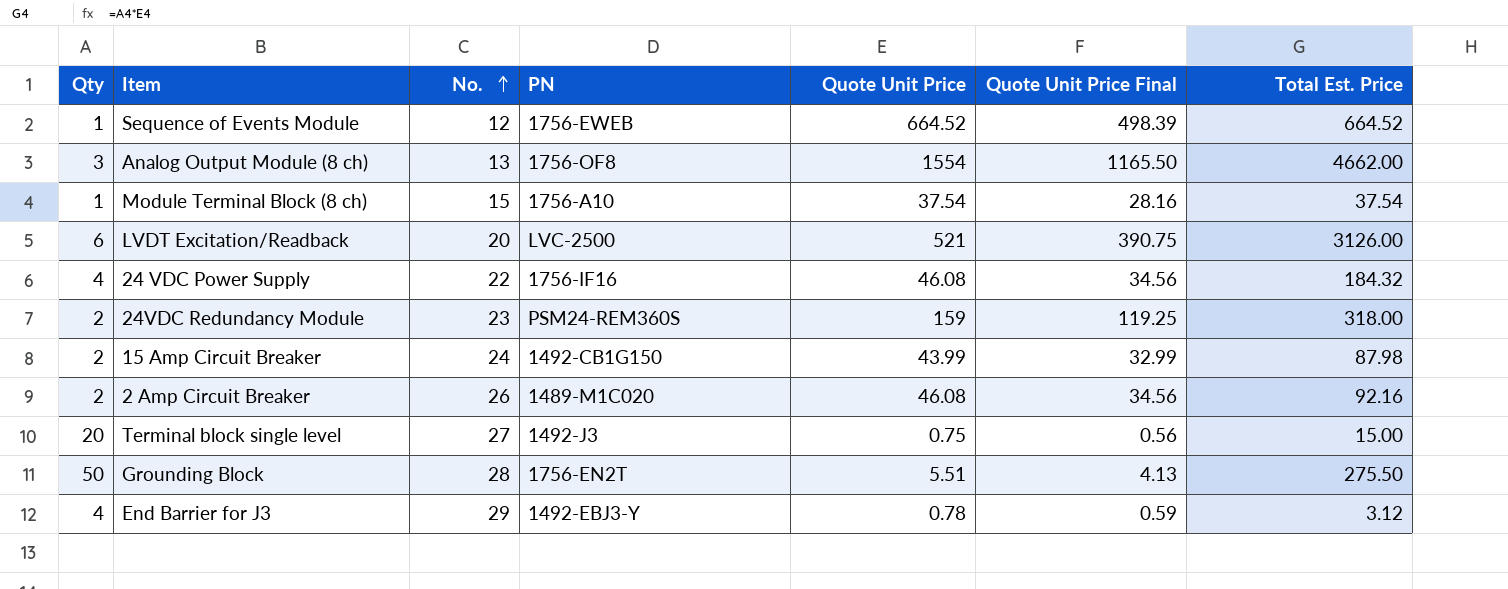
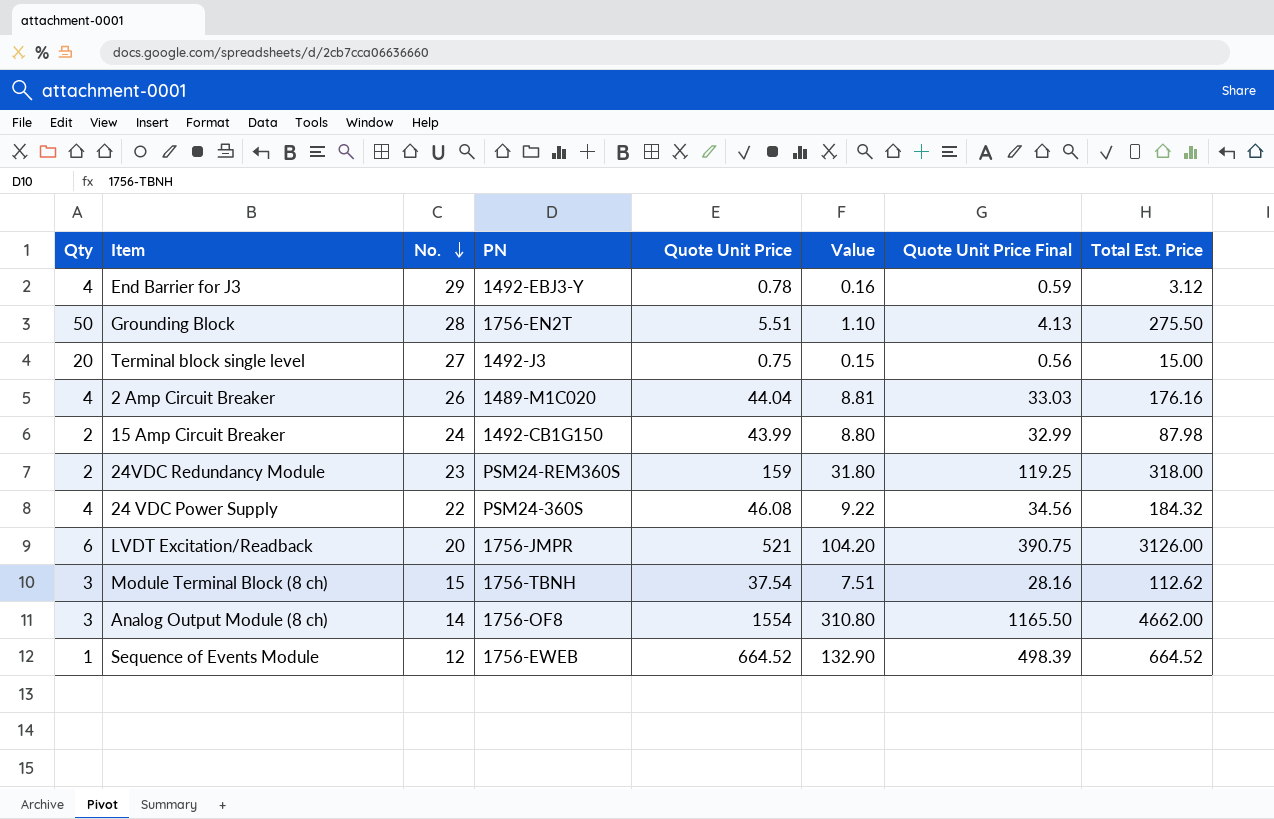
row order: No. ascending -> No. descending
column Value | formula: none -> [Quote Unit Price] * 0.2
2 Amp Circuit Breaker | Qty: 2 -> 4
2 Amp Circuit Breaker | Quote Unit Price: 46.08 -> 44.04
2 Amp Circuit Breaker | Quote Unit Price Final: 34.56 -> 33.03
2 Amp Circuit Breaker | Total Est. Price: 92.16 -> 176.16
24 VDC Power Supply | PN: 1756-IF16 -> PSM24-360S
LVDT Excitation/Readback | PN: LVC-2500 -> 1756-JMPR
Module Terminal Block (8 ch) | Qty: 1 -> 3
Module Terminal Block (8 ch) | PN: 1756-A10 -> 1756-TBNH
Module Terminal Block (8 ch) | Total Est. Price: 37.54 -> 112.62
Analog Output Module (8 ch) | No.: 13 -> 14

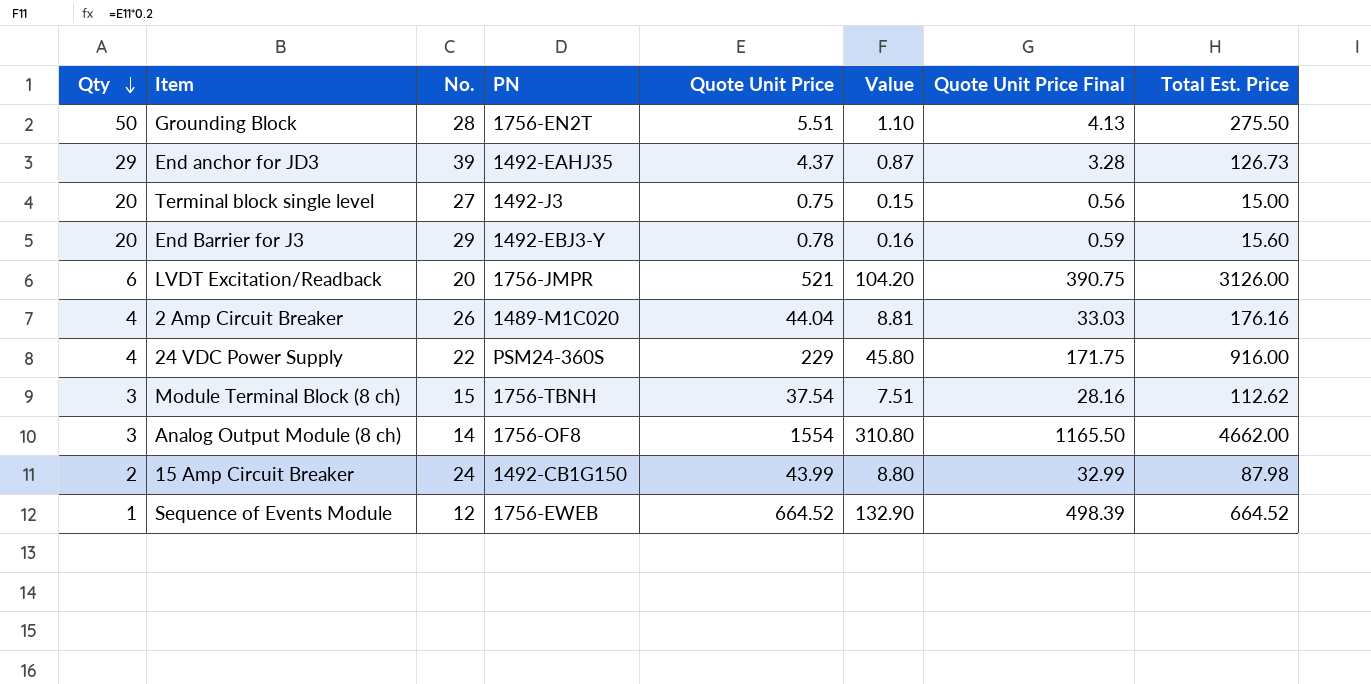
row order: No. descending -> Qty descending
row 24VDC Redundancy Module: 2 | 23 | PSM24-REM360S | 159 | 31.80 | 119.25 | 318.00 -> none
row End anchor for JD3: none -> 29 | 39 | 1492-EAHJ35 | 4.37 | 0.87 | 3.28 | 126.73
End Barrier for J3 | Qty: 4 -> 20
End Barrier for J3 | Total Est. Price: 3.12 -> 15.60
24 VDC Power Supply | Quote Unit Price: 46.08 -> 229
24 VDC Power Supply | Value: 9.22 -> 45.80
24 VDC Power Supply | Quote Unit Price Final: 34.56 -> 171.75
24 VDC Power Supply | Total Est. Price: 184.32 -> 916.00

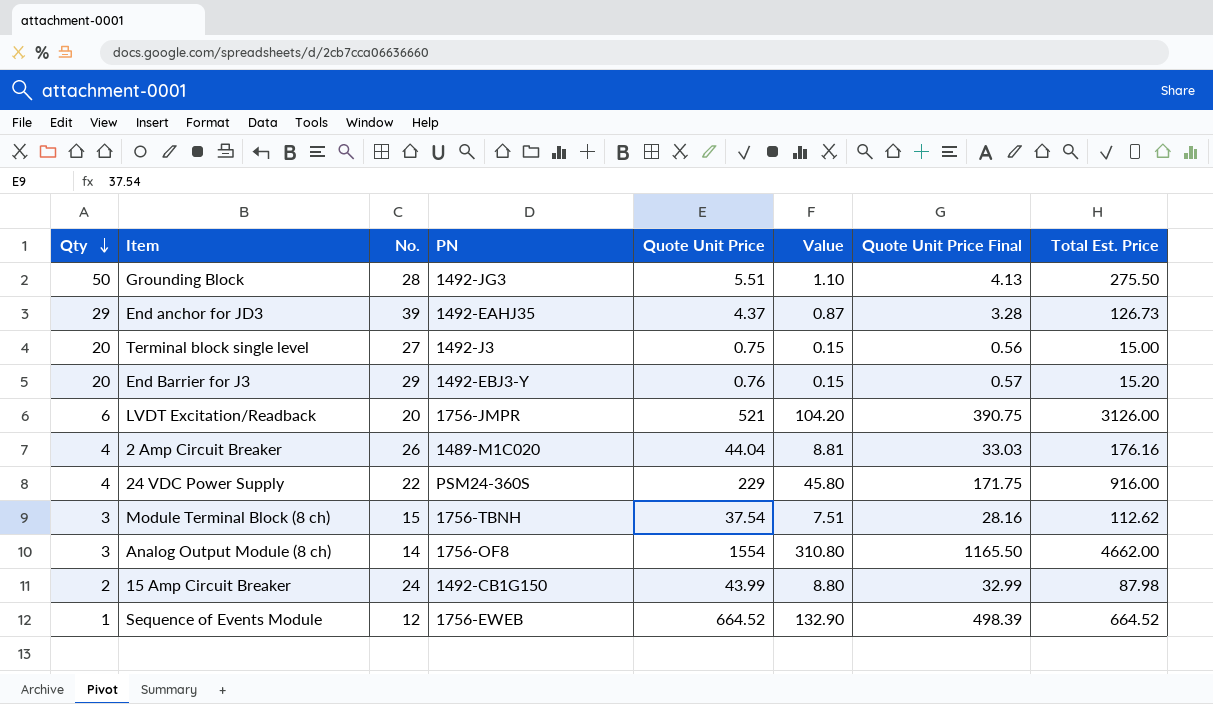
Grounding Block | PN: 1756-EN2T -> 1492-JG3
End Barrier for J3 | Quote Unit Price: 0.78 -> 0.76
End Barrier for J3 | Value: 0.16 -> 0.15
End Barrier for J3 | Quote Unit Price Final: 0.59 -> 0.57
End Barrier for J3 | Total Est. Price: 15.60 -> 15.20

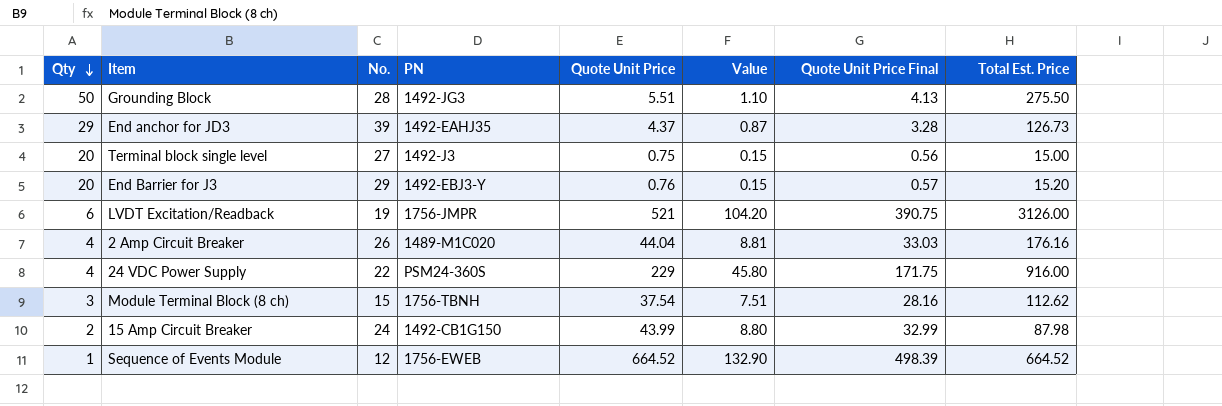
row Analog Output Module (8 ch): 3 | 14 | 1756-OF8 | 1554 | 310.80 | 1165.50 | 4662.00 -> none
LVDT Excitation/Readback | No.: 20 -> 19

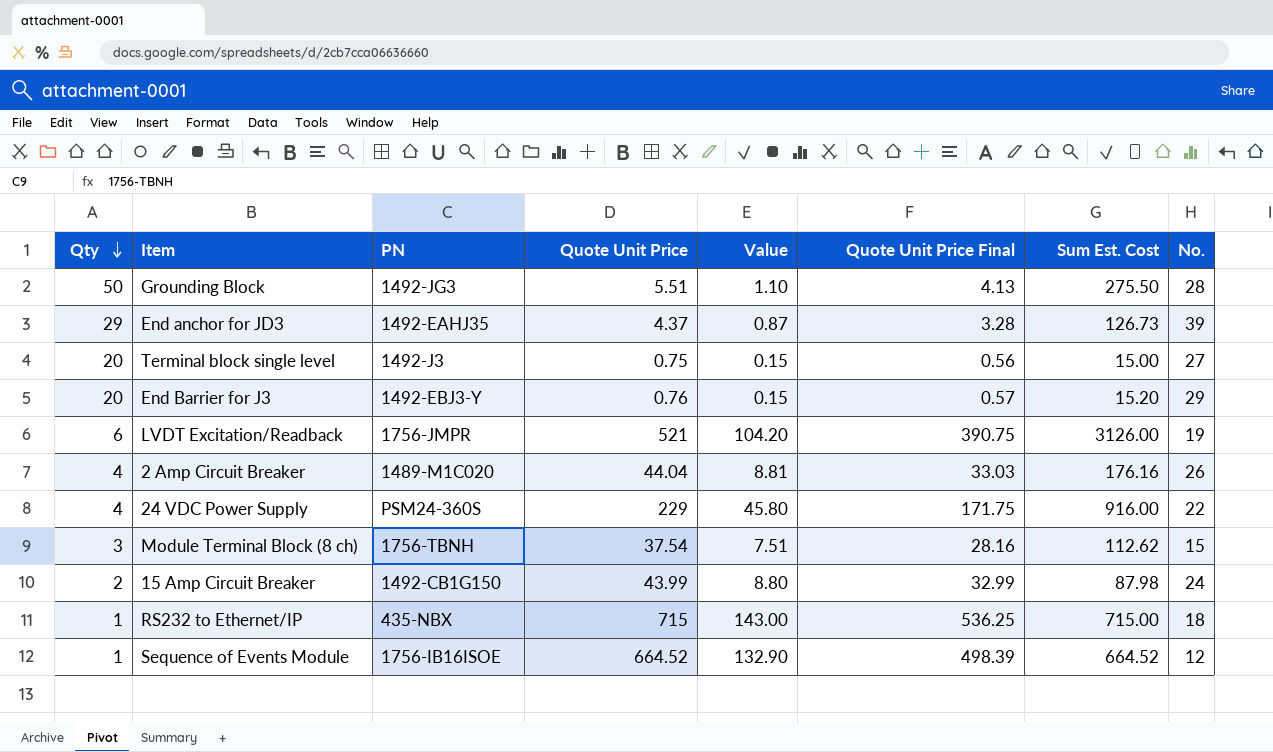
column name: Total Est. Price -> Sum Est. Cost
column No. | position: 3 -> 8
row RS232 to Ethernet/IP: none -> 1 | 435-NBX | 715 | 143.00 | 536.25 | 715.00 | 18
Sequence of Events Module | PN: 1756-EWEB -> 1756-IB16ISOE

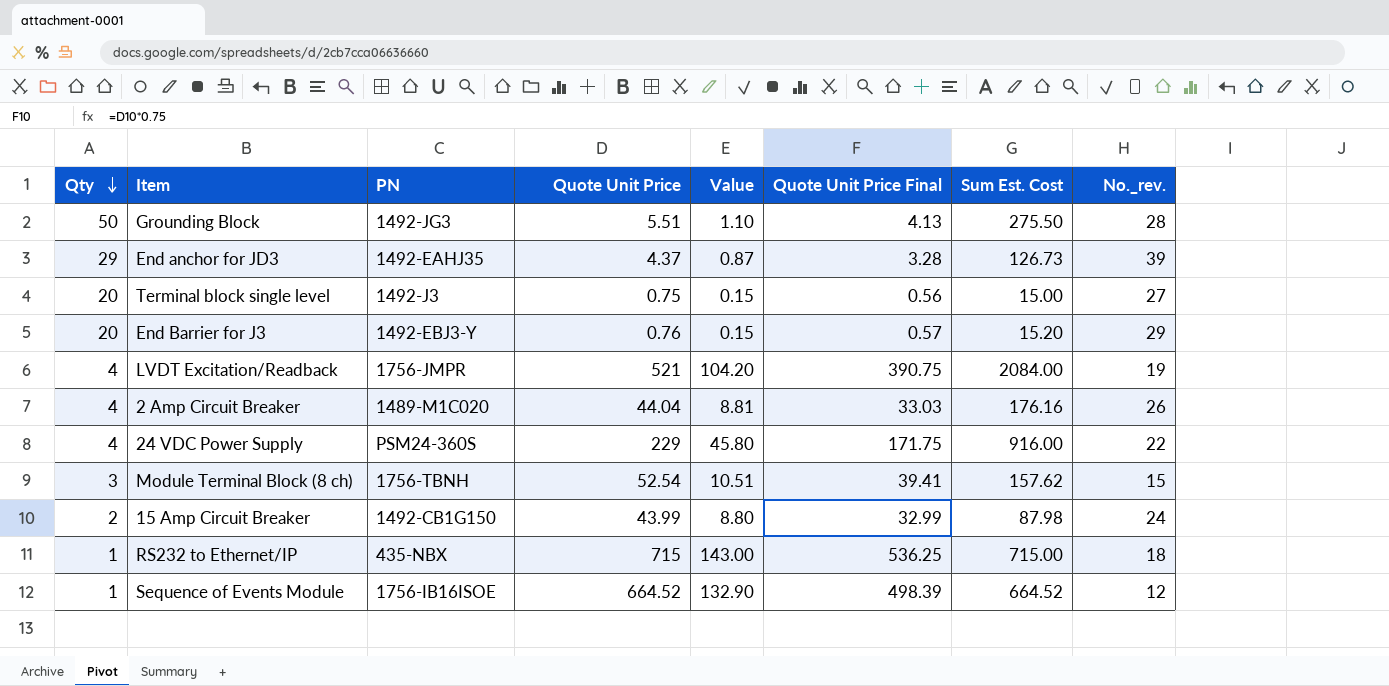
column name: No. -> No._rev.
LVDT Excitation/Readback | Qty: 6 -> 4
LVDT Excitation/Readback | Sum Est. Cost: 3126.00 -> 2084.00
Module Terminal Block (8 ch) | Quote Unit Price: 37.54 -> 52.54
Module Terminal Block (8 ch) | Value: 7.51 -> 10.51
Module Terminal Block (8 ch) | Quote Unit Price Final: 28.16 -> 39.41
Module Terminal Block (8 ch) | Sum Est. Cost: 112.62 -> 157.62

